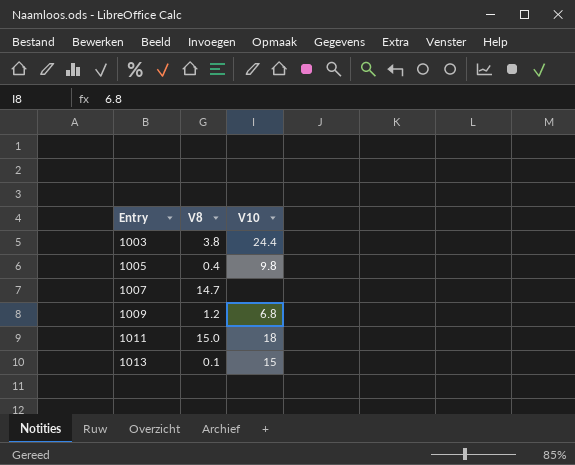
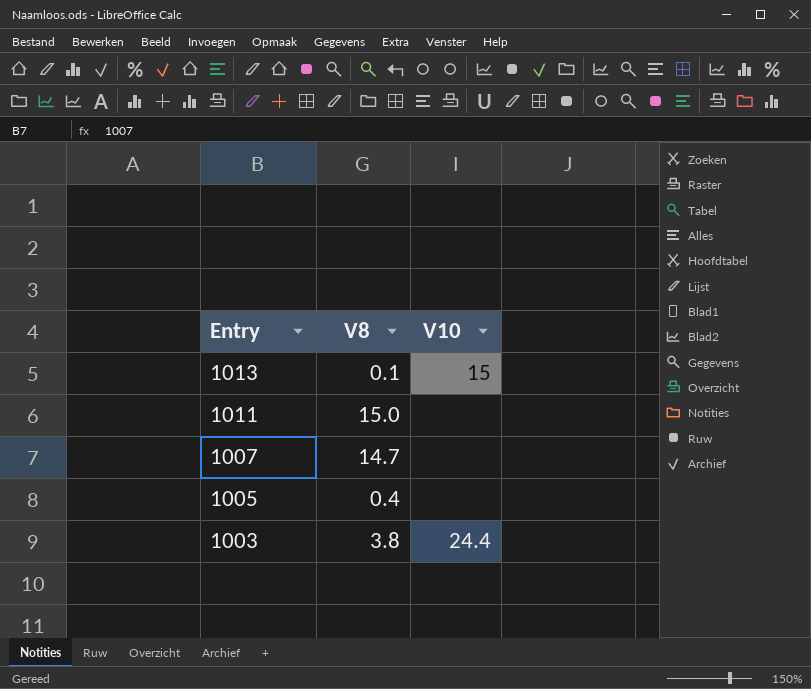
row order: Entry ascending -> Entry descending
row 1009: 1.2 | 6.8 -> none
1011 | V10: 18 -> none
1005 | V10: 9.8 -> none

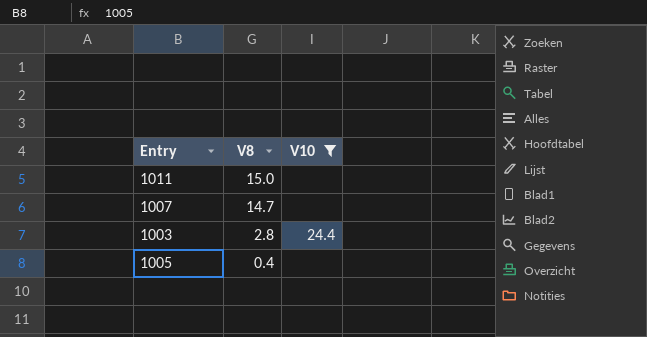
filter: none -> V10 != 15
row order: Entry descending -> V8 descending
1003 | V8: 3.8 -> 2.8

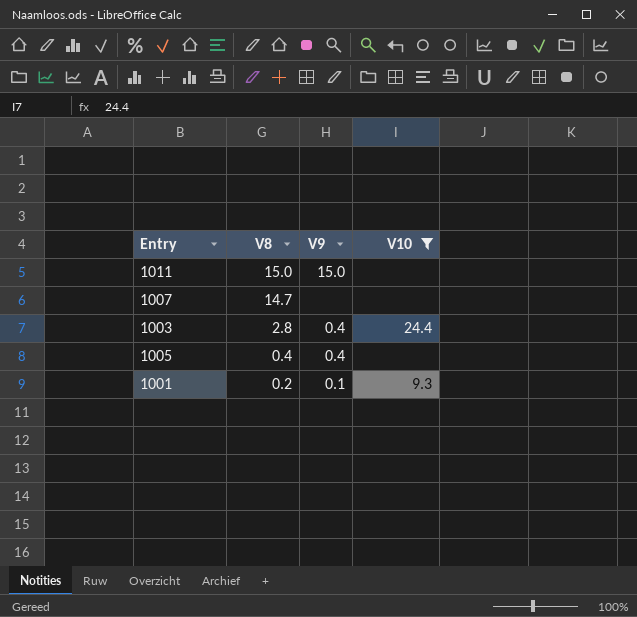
column V9 | position: none -> 3
row 1001: none -> 0.2 | 0.1 | 9.3

